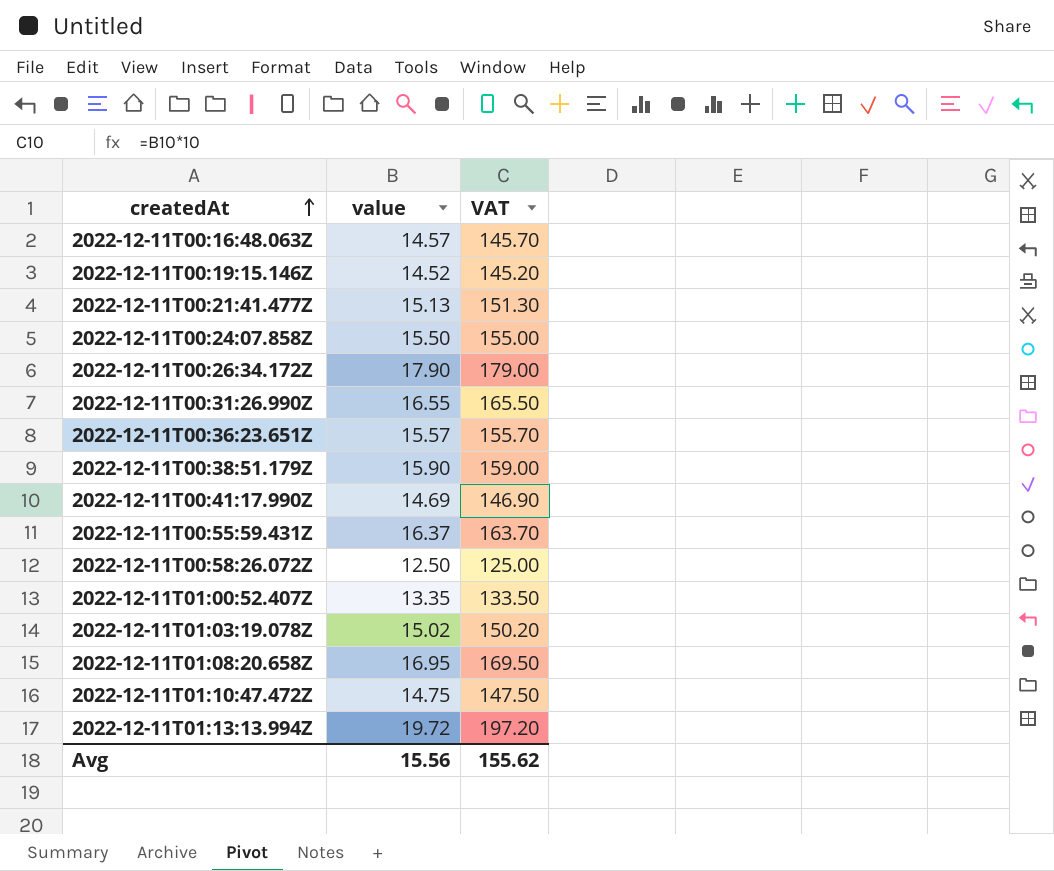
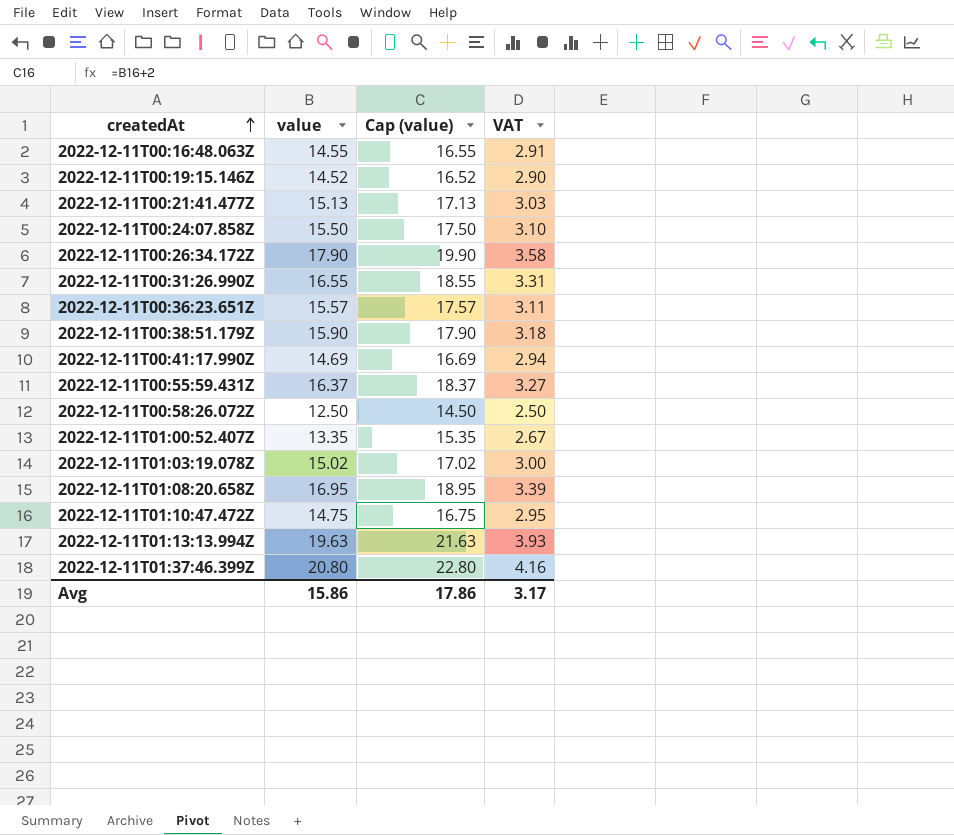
column Cap (value) | formula: none -> [value] + 2
column VAT | formula: [value] * 10 -> [value] * 0.2
2022-12-11T00:16:48.063Z | value: 14.57 -> 14.55
2022-12-11T01:13:13.994Z | value: 19.72 -> 19.63
row 2022-12-11T01:37:46.399Z: none -> 20.80 | 22.80 | 4.16
Avg | value: 15.56 -> 15.86
Avg | VAT: 155.62 -> 3.17

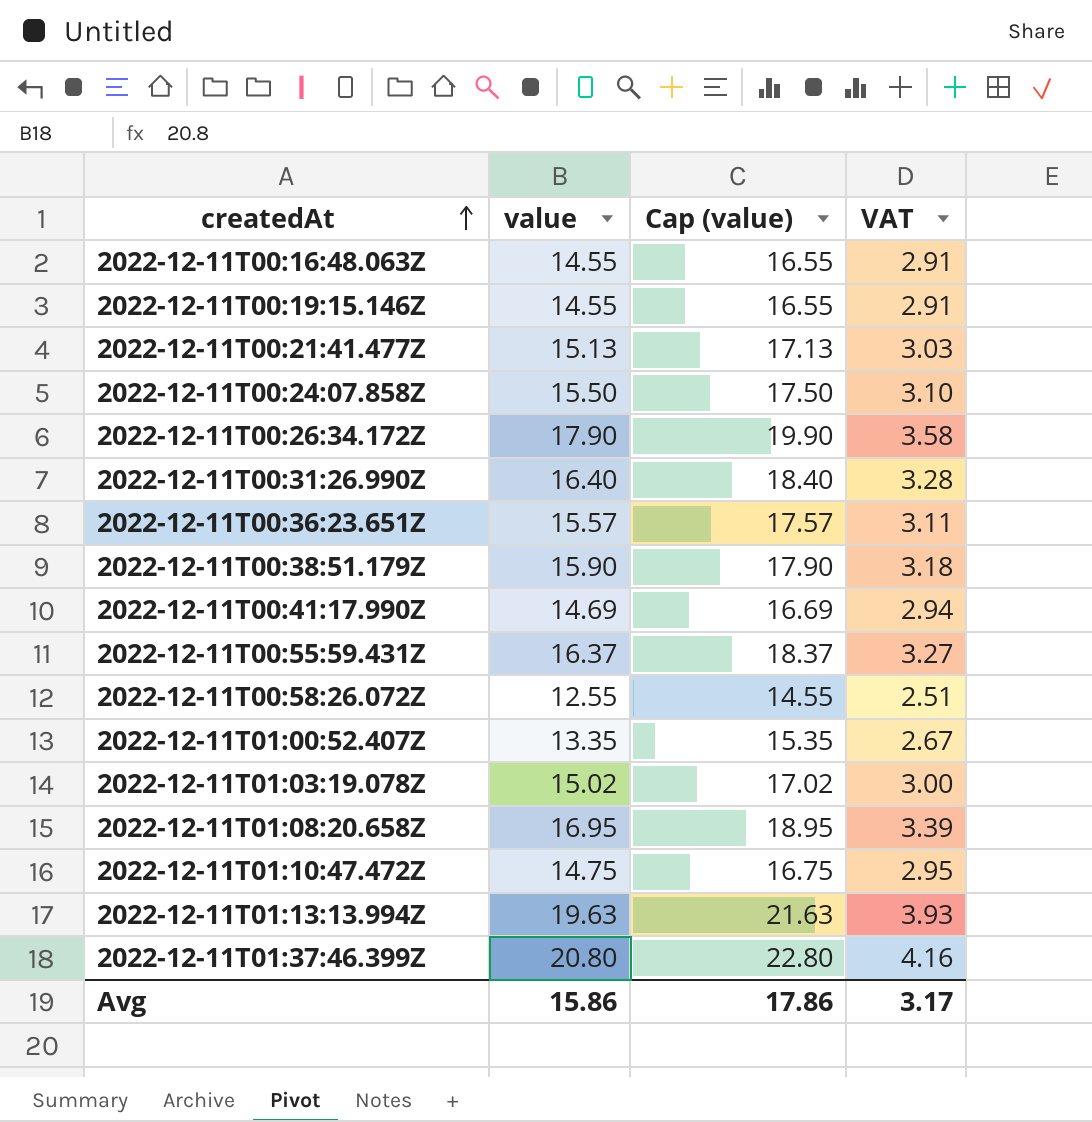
2022-12-11T00:19:15.146Z | value: 14.52 -> 14.55
2022-12-11T00:19:15.146Z | Cap (value): 16.52 -> 16.55
2022-12-11T00:19:15.146Z | VAT: 2.90 -> 2.91
2022-12-11T00:31:26.990Z | value: 16.55 -> 16.40
2022-12-11T00:31:26.990Z | Cap (value): 18.55 -> 18.40
2022-12-11T00:31:26.990Z | VAT: 3.31 -> 3.28
2022-12-11T00:58:26.072Z | value: 12.50 -> 12.55
2022-12-11T00:58:26.072Z | Cap (value): 14.50 -> 14.55
2022-12-11T00:58:26.072Z | VAT: 2.50 -> 2.51

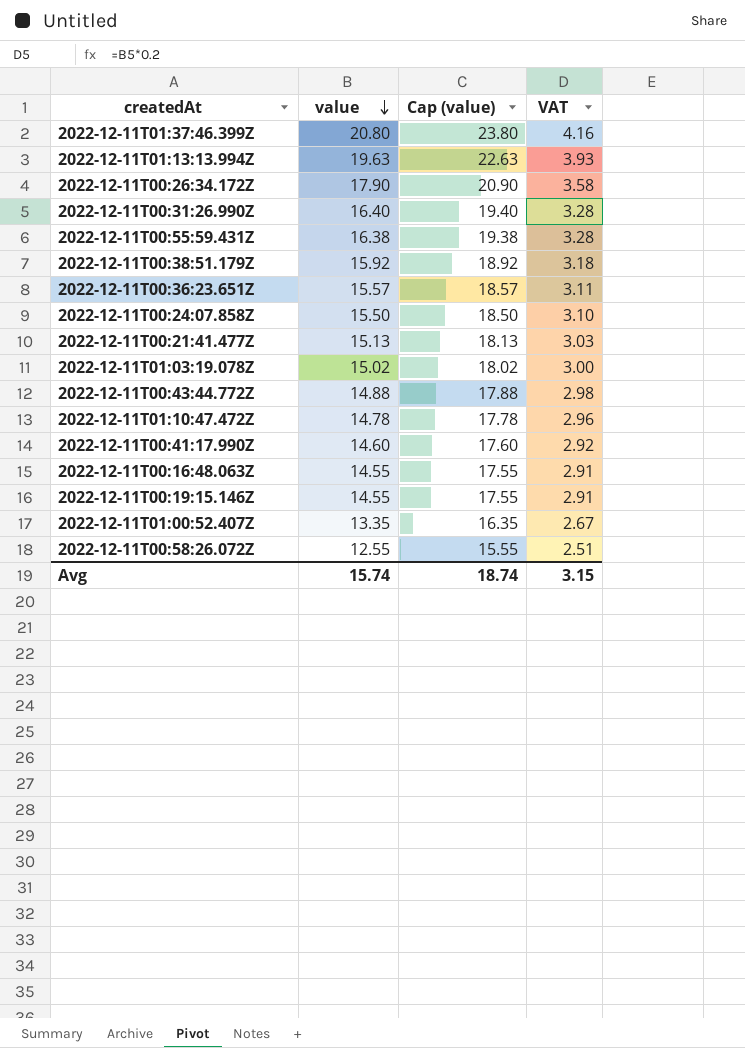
row order: createdAt ascending -> value descending
column Cap (value) | formula: [value] + 2 -> [value] + 3
row 2022-12-11T01:08:20.658Z: 16.95 | 18.95 | 3.39 -> none
2022-12-11T00:55:59.431Z | value: 16.37 -> 16.38
2022-12-11T00:55:59.431Z | VAT: 3.27 -> 3.28
2022-12-11T00:38:51.179Z | value: 15.90 -> 15.92
row 2022-12-11T00:43:44.772Z: none -> 14.88 | 17.88 | 2.98
2022-12-11T01:10:47.472Z | value: 14.75 -> 14.78
2022-12-11T01:10:47.472Z | VAT: 2.95 -> 2.96
2022-12-11T00:41:17.990Z | value: 14.69 -> 14.60
2022-12-11T00:41:17.990Z | VAT: 2.94 -> 2.92
Avg | value: 15.86 -> 15.74
Avg | Cap (value): 17.86 -> 18.74
Avg | VAT: 3.17 -> 3.15

